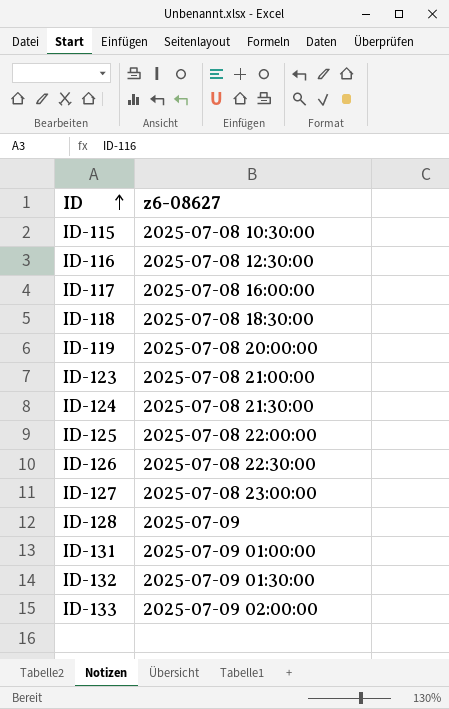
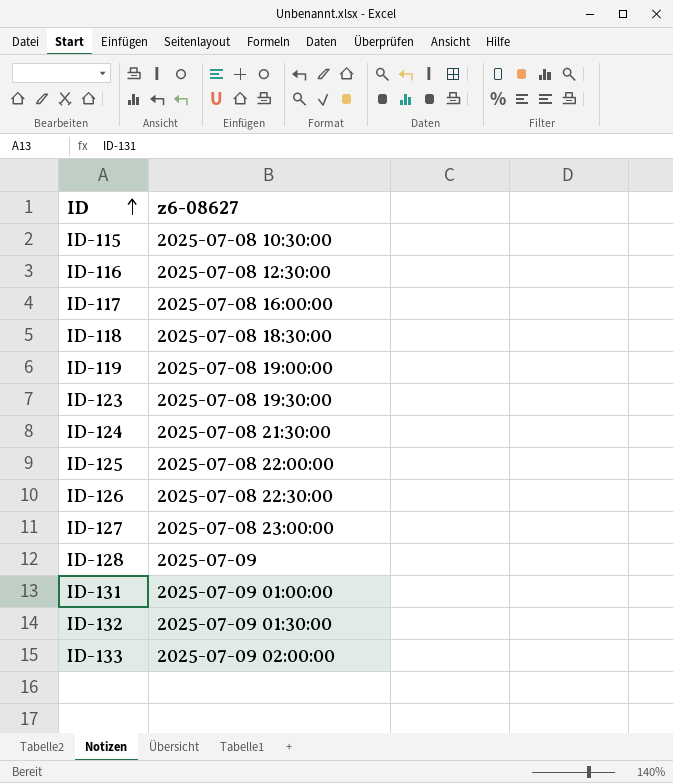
ID-119 | z6-08627: 2025-07-08 20:00:00 -> 2025-07-08 19:00:00
ID-123 | z6-08627: 2025-07-08 21:00:00 -> 2025-07-08 19:30:00

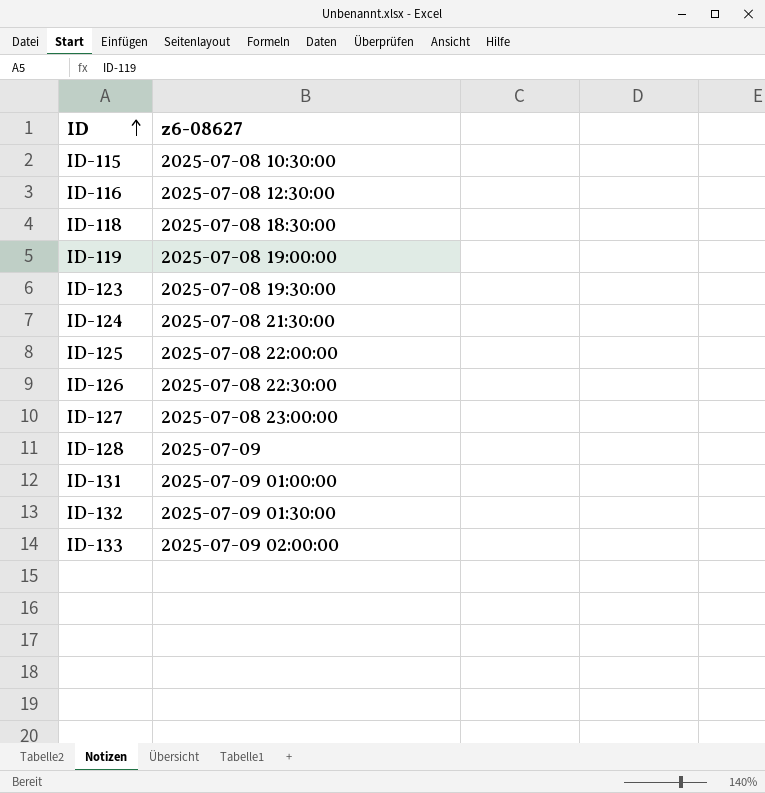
row ID-117: 2025-07-08 16:00:00 -> none

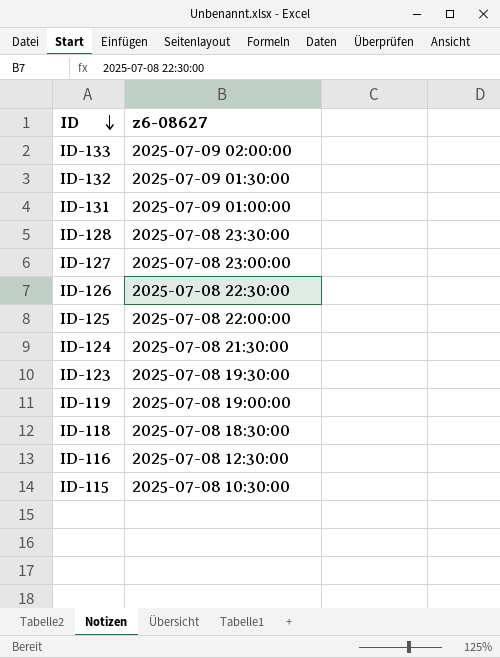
row order: ID ascending -> ID descending
ID-128 | z6-08627: 2025-07-09 -> 2025-07-08 23:30:00

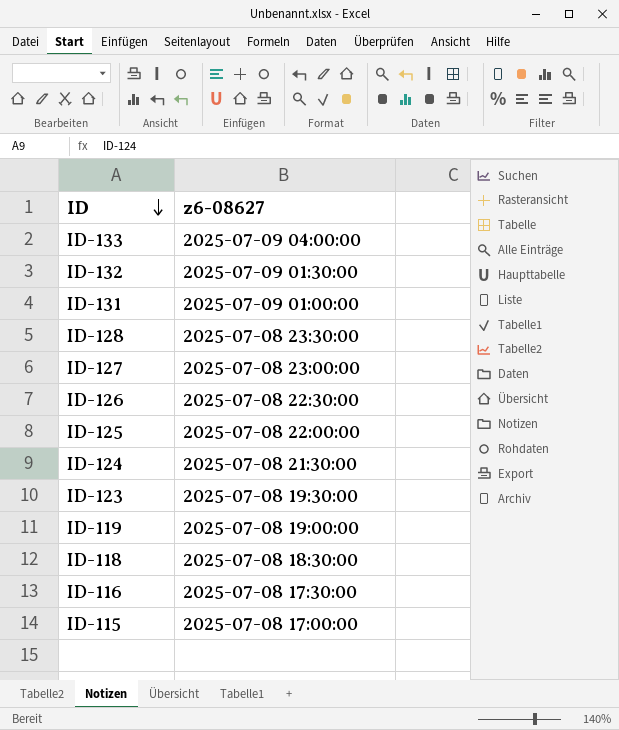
ID-133 | z6-08627: 2025-07-09 02:00:00 -> 2025-07-09 04:00:00
ID-116 | z6-08627: 2025-07-08 12:30:00 -> 2025-07-08 17:30:00
ID-115 | z6-08627: 2025-07-08 10:30:00 -> 2025-07-08 17:00:00

